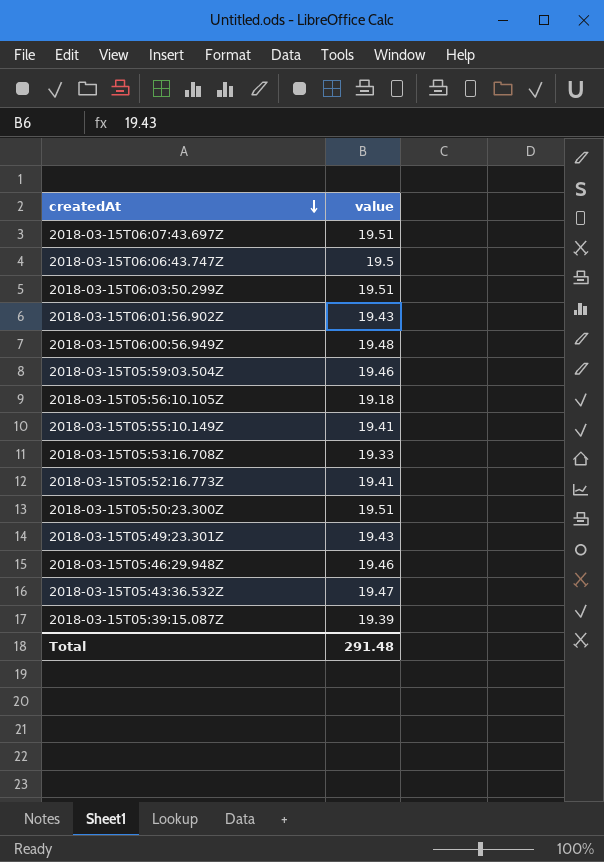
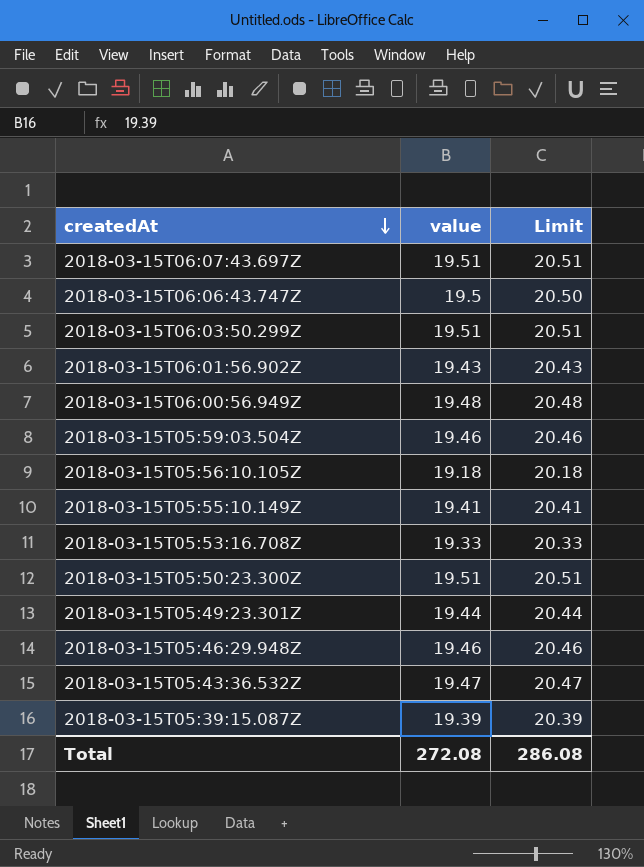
column Limit | formula: none -> [value] + 1
row 2018-03-15T05:52:16.773Z: 19.41 -> none
2018-03-15T05:49:23.301Z | value: 19.43 -> 19.44
Total | value: 291.48 -> 272.08

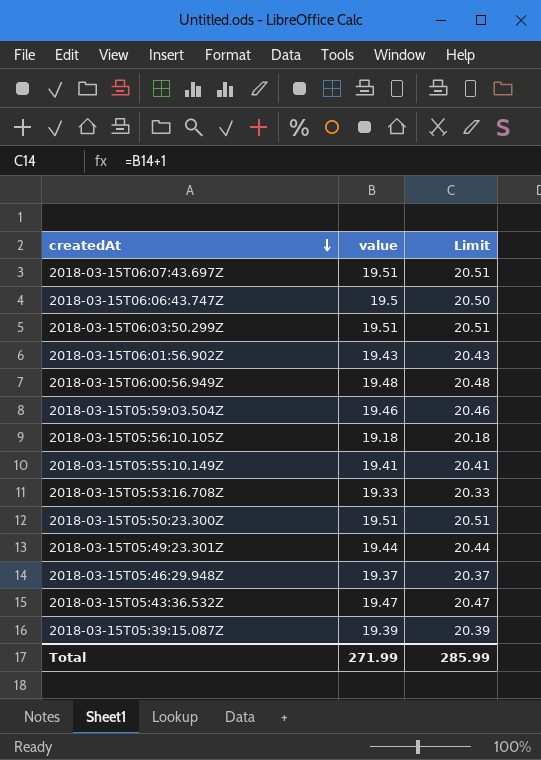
2018-03-15T05:46:29.948Z | value: 19.46 -> 19.37
2018-03-15T05:46:29.948Z | Limit: 20.46 -> 20.37
Total | value: 272.08 -> 271.99
Total | Limit: 286.08 -> 285.99

